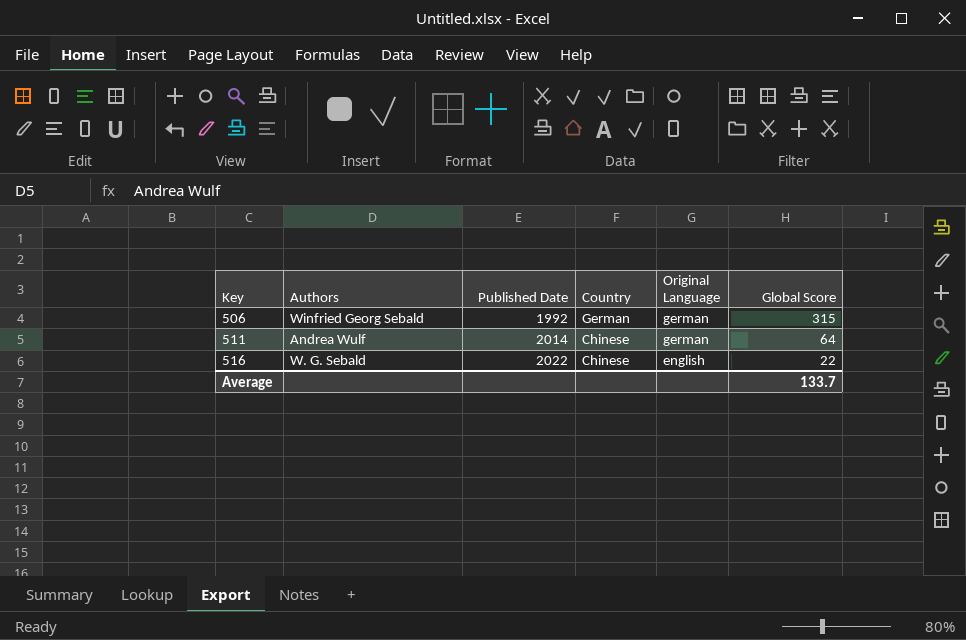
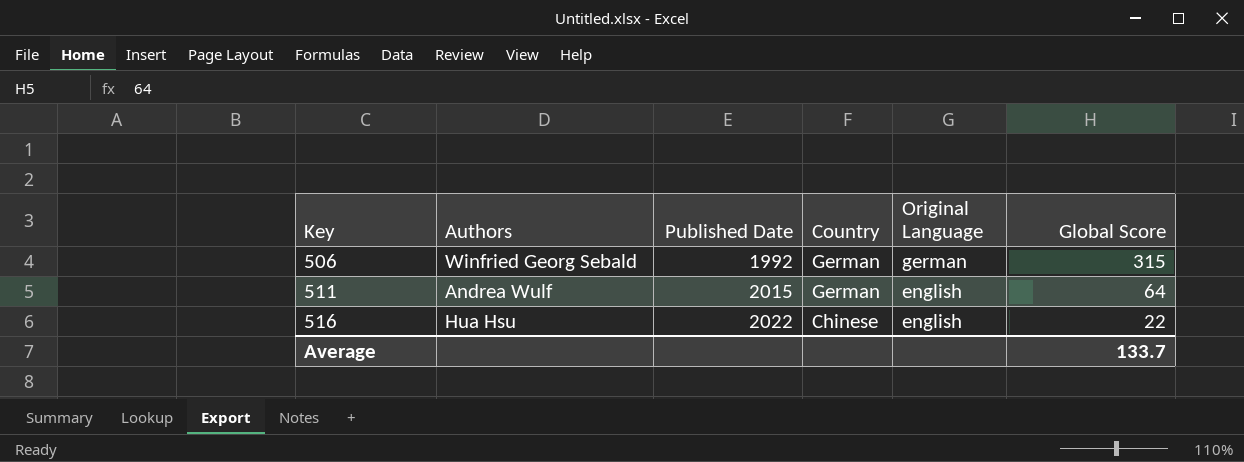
511 | Published Date: 2014 -> 2015
511 | Country: Chinese -> German
511 | Original Language: german -> english
516 | Authors: W. G. Sebald -> Hua Hsu

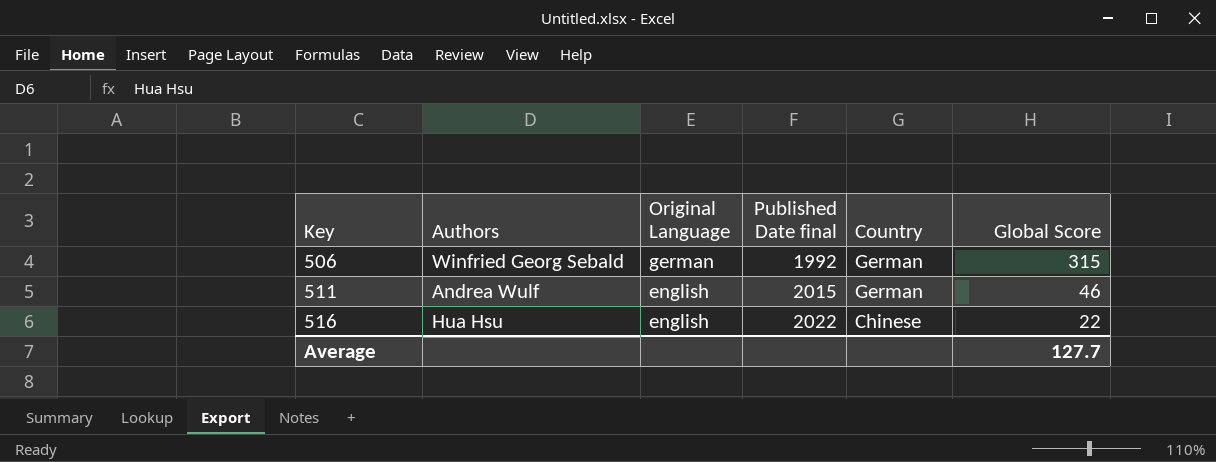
column Original Language | position: 5 -> 3
column name: Published Date -> Published Date final
511 | Global Score: 64 -> 46
Average | Global Score: 133.7 -> 127.7

